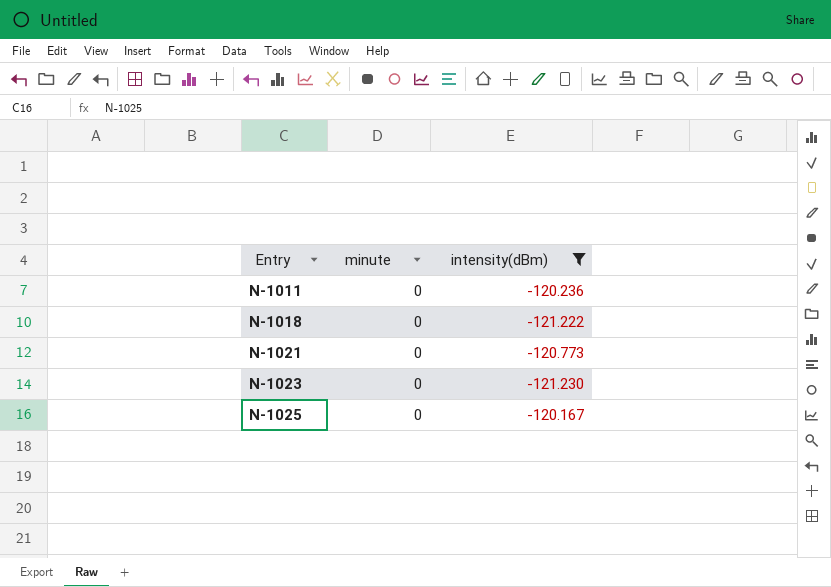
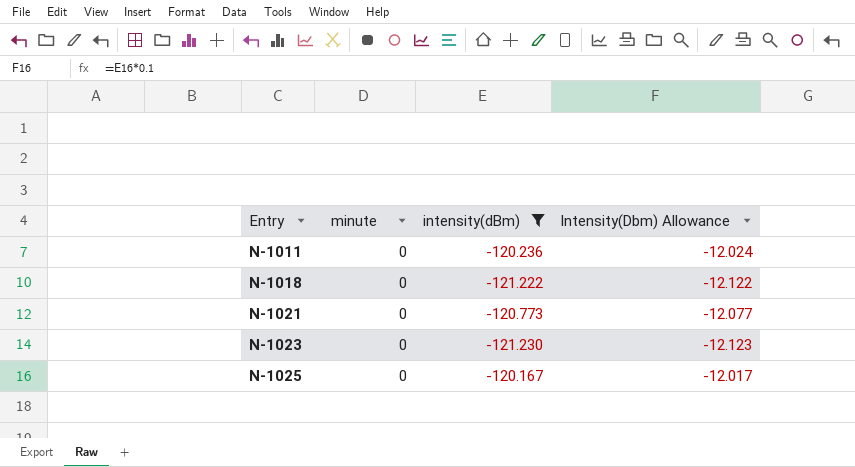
column Intensity(Dbm) Allowance | formula: none -> [intensity(dBm)] * 0.1

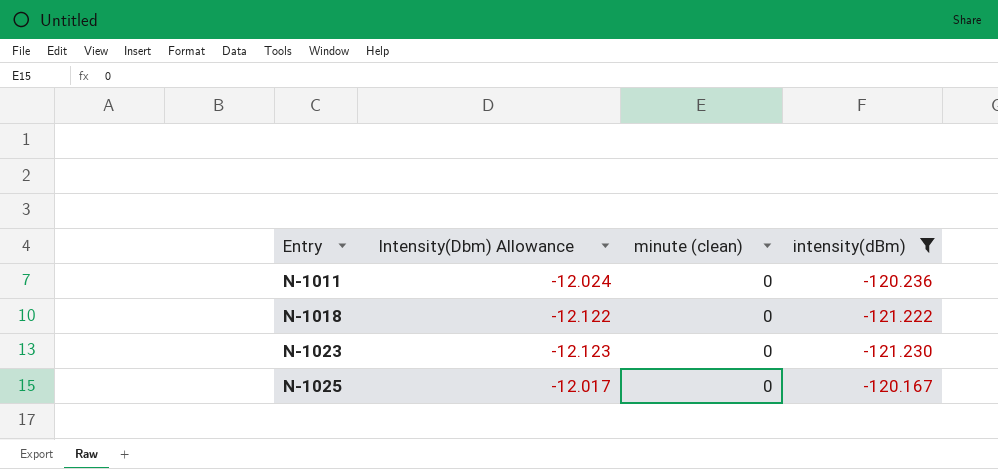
column Intensity(Dbm) Allowance | position: 4 -> 2
column name: minute -> minute (clean)
row N-1021: 0 | -120.773 | -12.077 -> none

